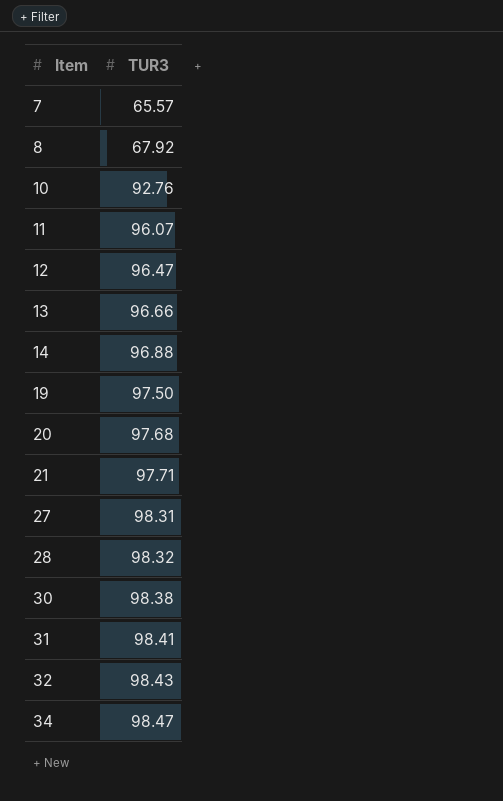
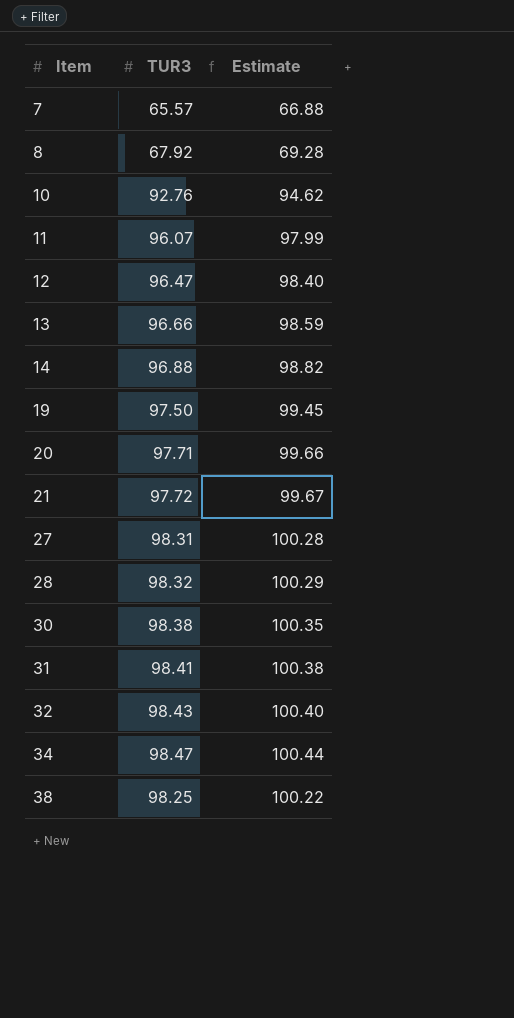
column Estimate | formula: none -> [TUR3] * 1.02
20 | TUR3: 97.68 -> 97.71
21 | TUR3: 97.71 -> 97.72
row 38: none -> 98.25 | 100.22

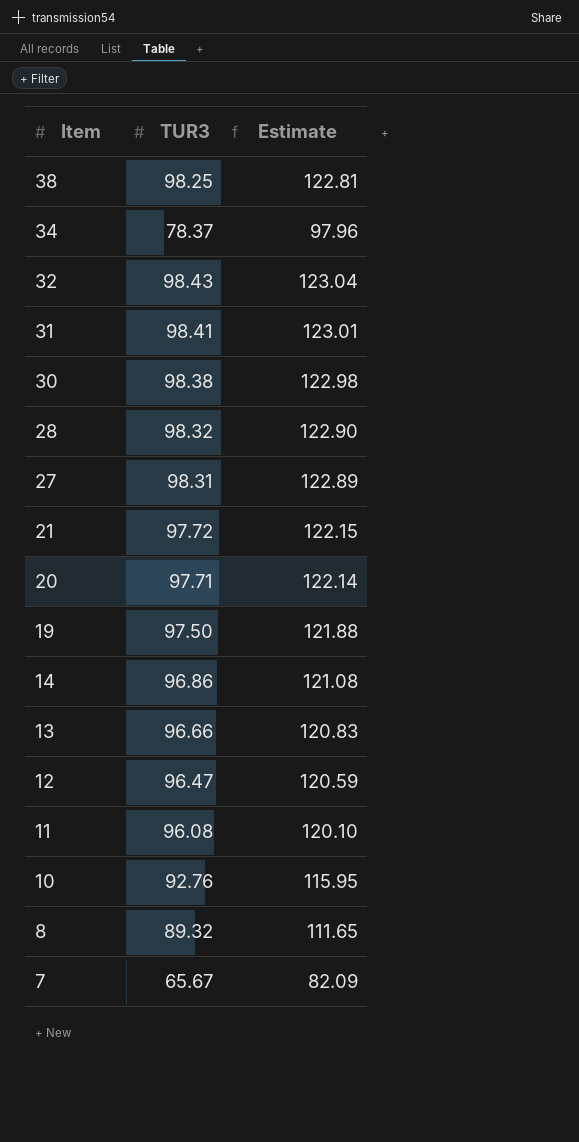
row order: Item ascending -> Item descending
column Estimate | formula: [TUR3] * 1.02 -> [TUR3] * 1.25
34 | TUR3: 98.47 -> 78.37
14 | TUR3: 96.88 -> 96.86
11 | TUR3: 96.07 -> 96.08
8 | TUR3: 67.92 -> 89.32
7 | TUR3: 65.57 -> 65.67

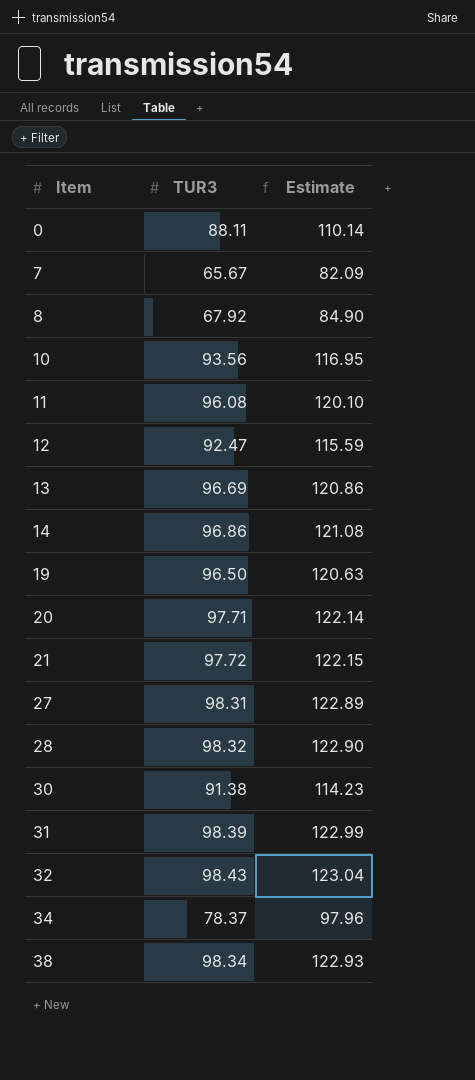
row order: Item descending -> Item ascending
row 0: none -> 88.11 | 110.14
8 | TUR3: 89.32 -> 67.92
8 | Estimate: 111.65 -> 84.90
10 | TUR3: 92.76 -> 93.56
10 | Estimate: 115.95 -> 116.95
12 | TUR3: 96.47 -> 92.47
12 | Estimate: 120.59 -> 115.59
13 | TUR3: 96.66 -> 96.69
13 | Estimate: 120.83 -> 120.86
19 | TUR3: 97.50 -> 96.50
19 | Estimate: 121.88 -> 120.63
30 | TUR3: 98.38 -> 91.38
30 | Estimate: 122.98 -> 114.23
31 | TUR3: 98.41 -> 98.39
31 | Estimate: 123.01 -> 122.99
38 | TUR3: 98.25 -> 98.34
38 | Estimate: 122.81 -> 122.93

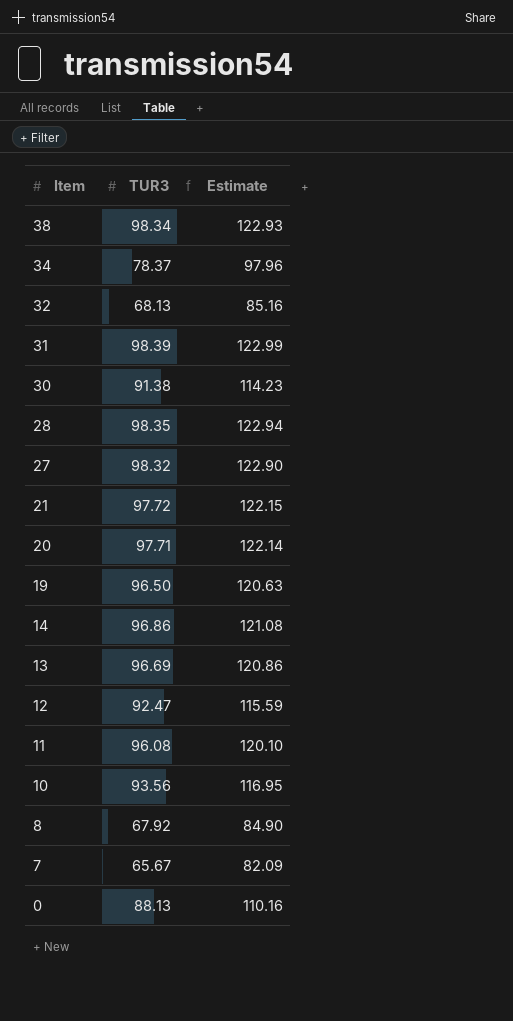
row order: Item ascending -> Item descending
32 | TUR3: 98.43 -> 68.13
32 | Estimate: 123.04 -> 85.16
28 | TUR3: 98.32 -> 98.35
28 | Estimate: 122.90 -> 122.94
27 | TUR3: 98.31 -> 98.32
27 | Estimate: 122.89 -> 122.90
0 | TUR3: 88.11 -> 88.13
0 | Estimate: 110.14 -> 110.16

